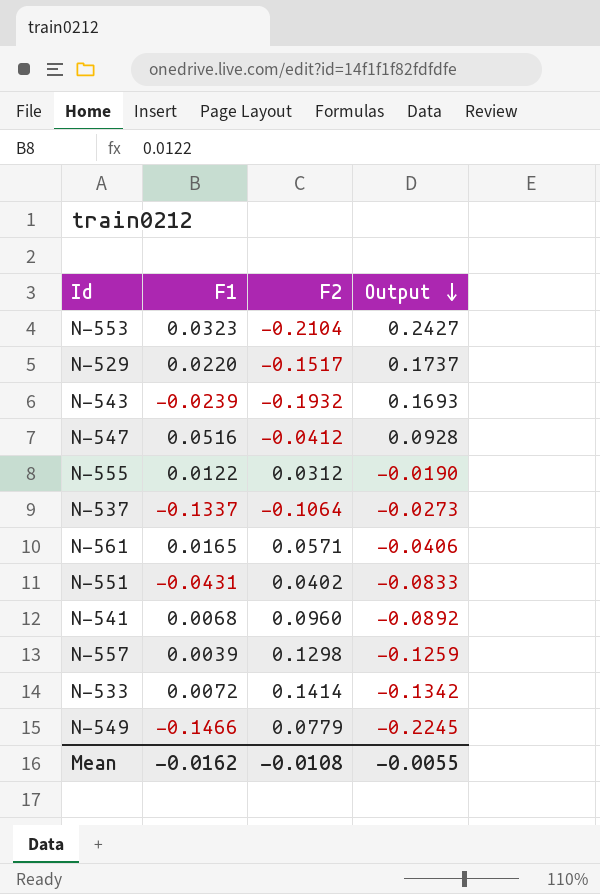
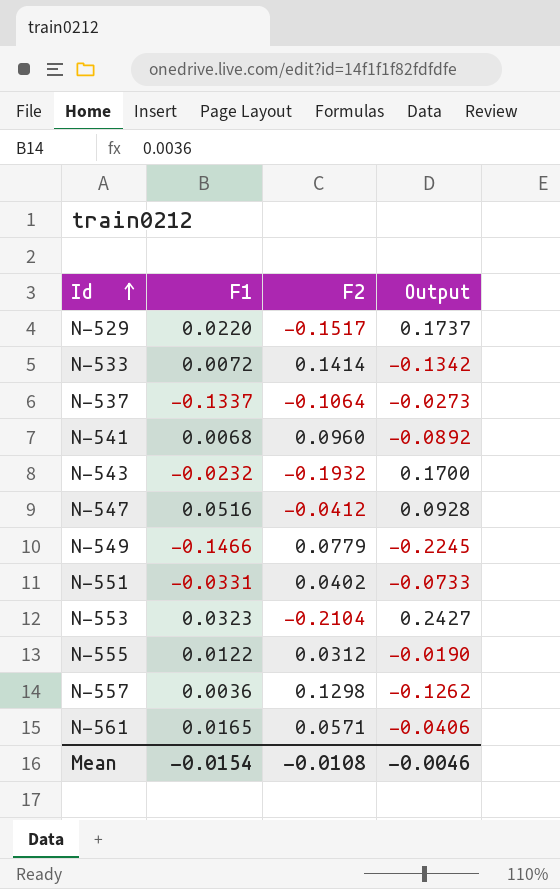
row order: Output descending -> Id ascending
N-543 | F1: -0.0239 -> -0.0232
N-543 | Output: 0.1693 -> 0.1700
N-551 | F1: -0.0431 -> -0.0331
N-551 | Output: -0.0833 -> -0.0733
N-557 | F1: 0.0039 -> 0.0036
N-557 | Output: -0.1259 -> -0.1262
Mean | F1: -0.0162 -> -0.0154
Mean | Output: -0.0055 -> -0.0046

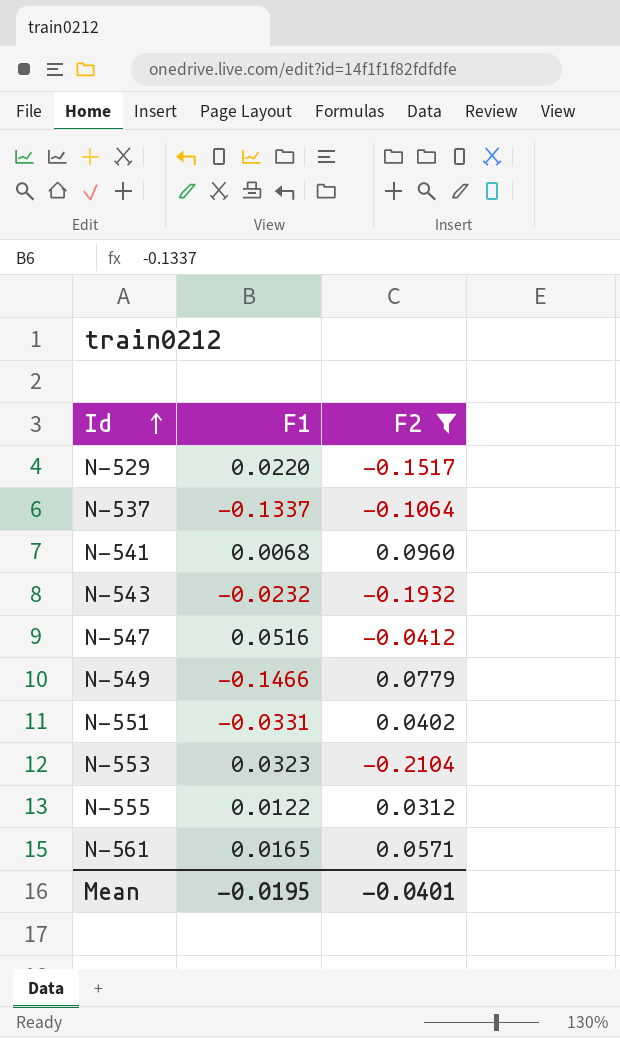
filter: none -> F2 <= 0.0960
column Output | formula: [F1] - [F2] -> none
Mean | F1: -0.0154 -> -0.0195
Mean | F2: -0.0108 -> -0.0401

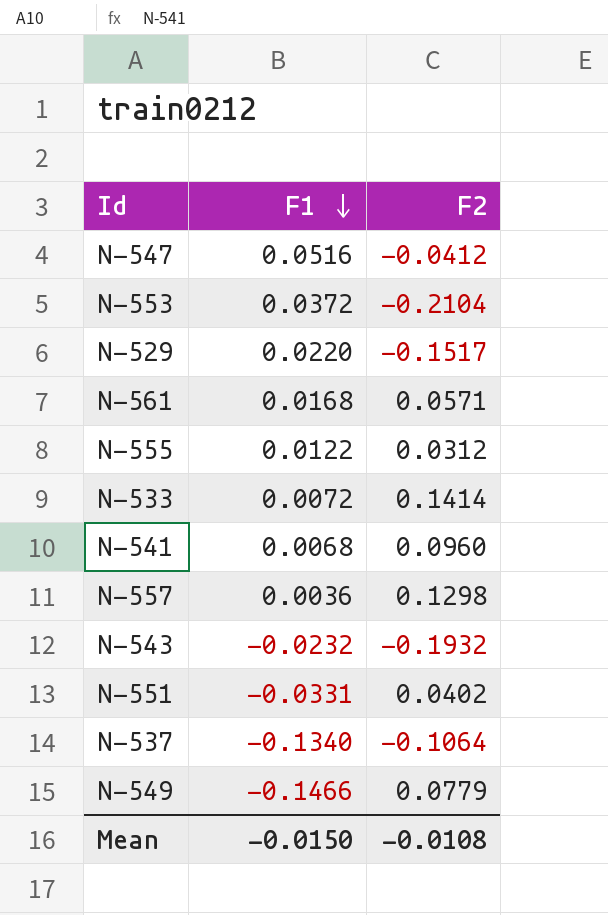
filter: F2 <= 0.0960 -> none
row order: Id ascending -> F1 descending
N-553 | F1: 0.0323 -> 0.0372
N-561 | F1: 0.0165 -> 0.0168
N-537 | F1: -0.1337 -> -0.1340
Mean | F1: -0.0195 -> -0.0150
Mean | F2: -0.0401 -> -0.0108

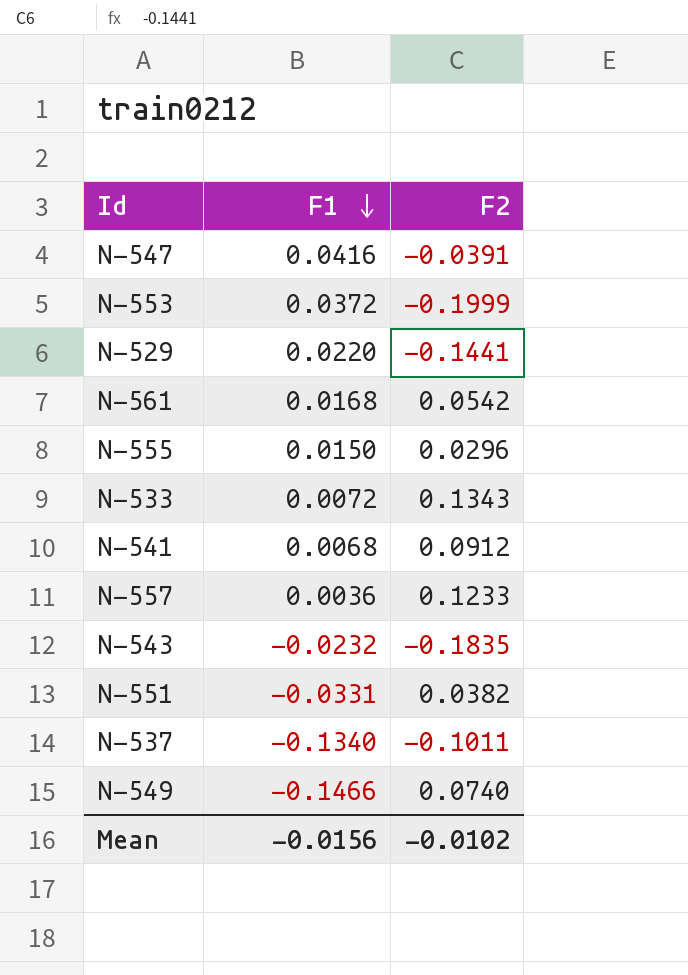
N-547 | F1: 0.0516 -> 0.0416
N-547 | F2: -0.0412 -> -0.0391
N-553 | F2: -0.2104 -> -0.1999
N-529 | F2: -0.1517 -> -0.1441
N-561 | F2: 0.0571 -> 0.0542
N-555 | F1: 0.0122 -> 0.0150
N-555 | F2: 0.0312 -> 0.0296
N-533 | F2: 0.1414 -> 0.1343
N-541 | F2: 0.0960 -> 0.0912
N-557 | F2: 0.1298 -> 0.1233
N-543 | F2: -0.1932 -> -0.1835
N-551 | F2: 0.0402 -> 0.0382
N-537 | F2: -0.1064 -> -0.1011
N-549 | F2: 0.0779 -> 0.0740
Mean | F1: -0.0150 -> -0.0156
Mean | F2: -0.0108 -> -0.0102

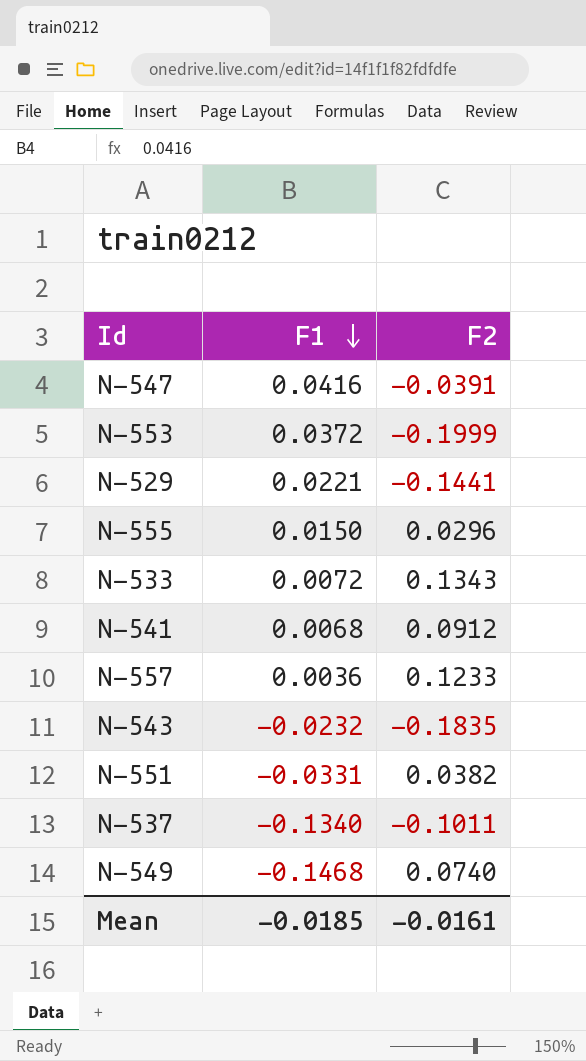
row N-561: 0.0168 | 0.0542 -> none
N-529 | F1: 0.0220 -> 0.0221
N-549 | F1: -0.1466 -> -0.1468
Mean | F1: -0.0156 -> -0.0185
Mean | F2: -0.0102 -> -0.0161

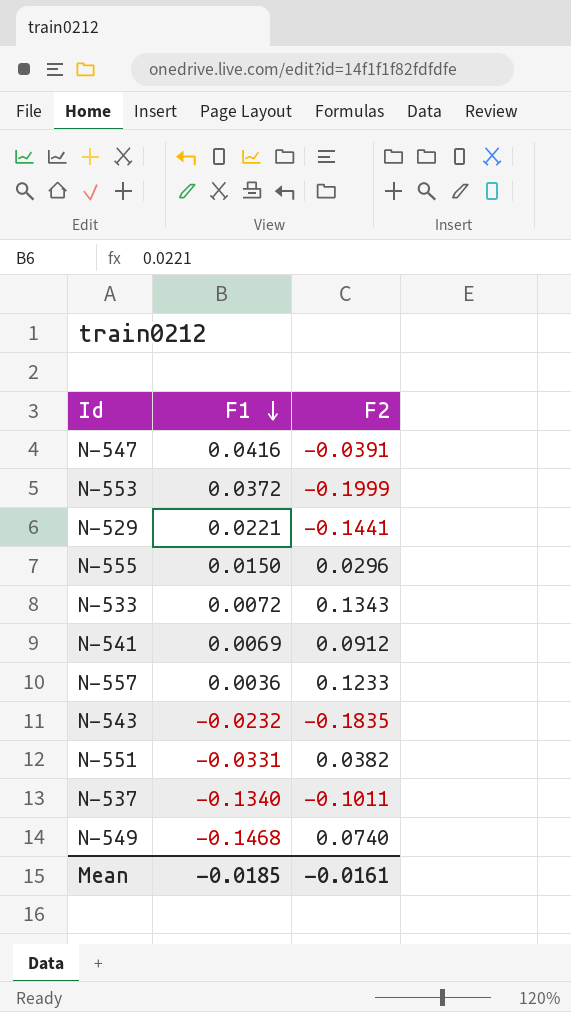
N-541 | F1: 0.0068 -> 0.0069

